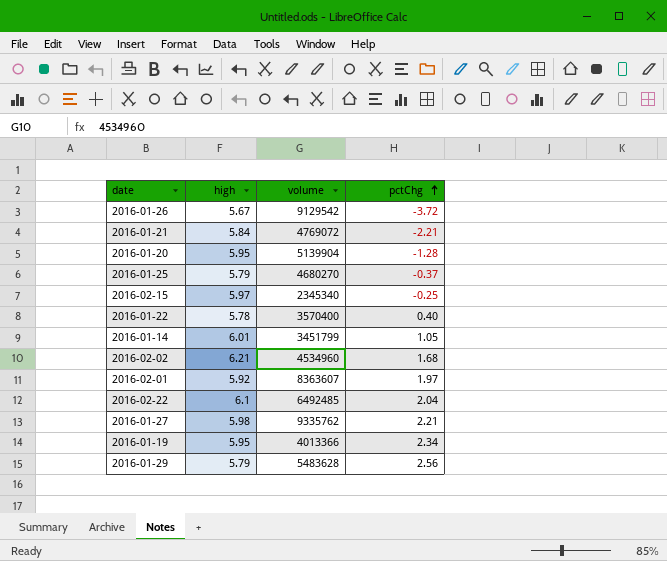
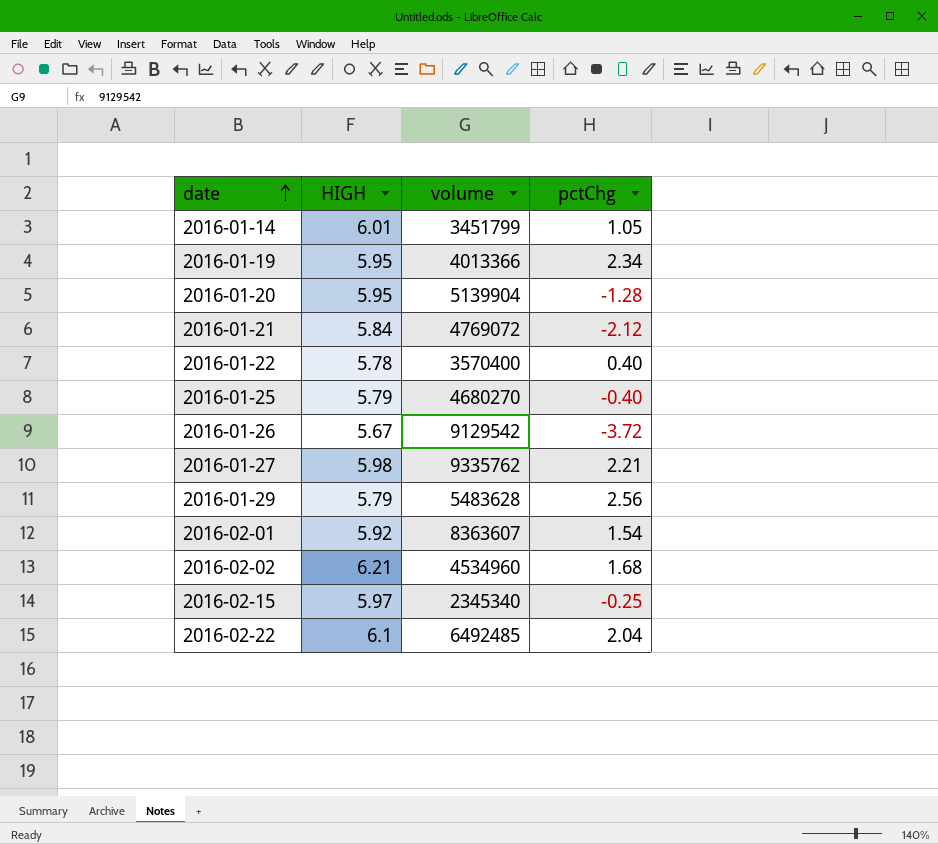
row order: pctChg ascending -> date ascending
column name: high -> HIGH
2016-01-21 | pctChg: -2.21 -> -2.12
2016-01-25 | pctChg: -0.37 -> -0.40
2016-02-01 | pctChg: 1.97 -> 1.54

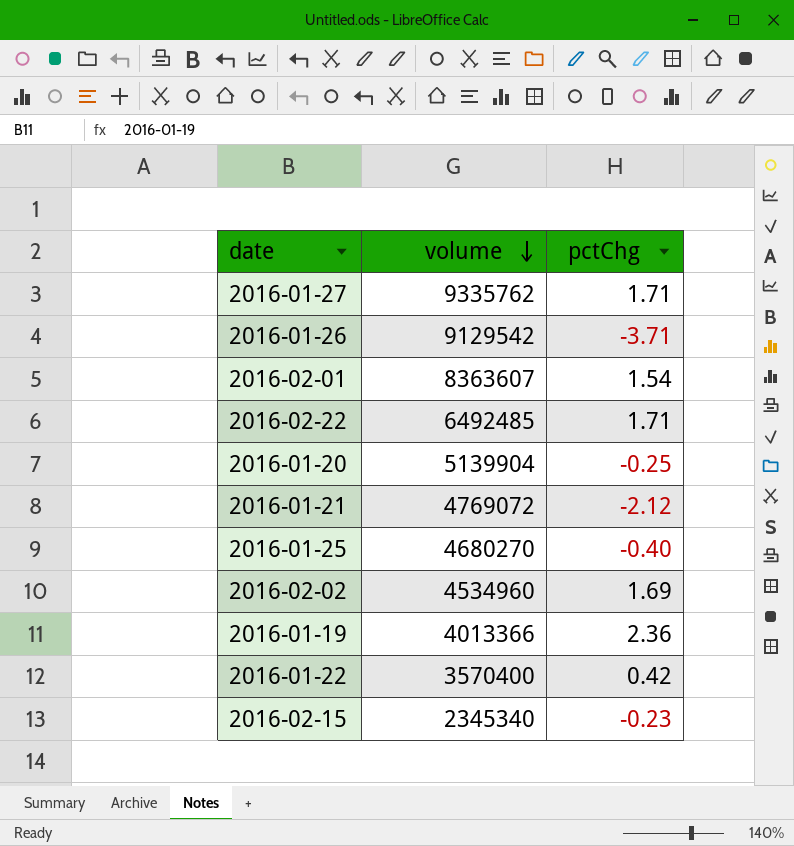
row order: date ascending -> volume descending
column HIGH | position: 2 -> none
row 2016-01-14: 6.01 | 3451799 | 1.05 -> none
row 2016-01-29: 5.79 | 5483628 | 2.56 -> none
2016-01-27 | pctChg: 2.21 -> 1.71
2016-01-26 | pctChg: -3.72 -> -3.71
2016-02-22 | pctChg: 2.04 -> 1.71
2016-01-20 | pctChg: -1.28 -> -0.25
2016-02-02 | pctChg: 1.68 -> 1.69
2016-01-19 | pctChg: 2.34 -> 2.36
2016-01-22 | pctChg: 0.40 -> 0.42
2016-02-15 | pctChg: -0.25 -> -0.23

